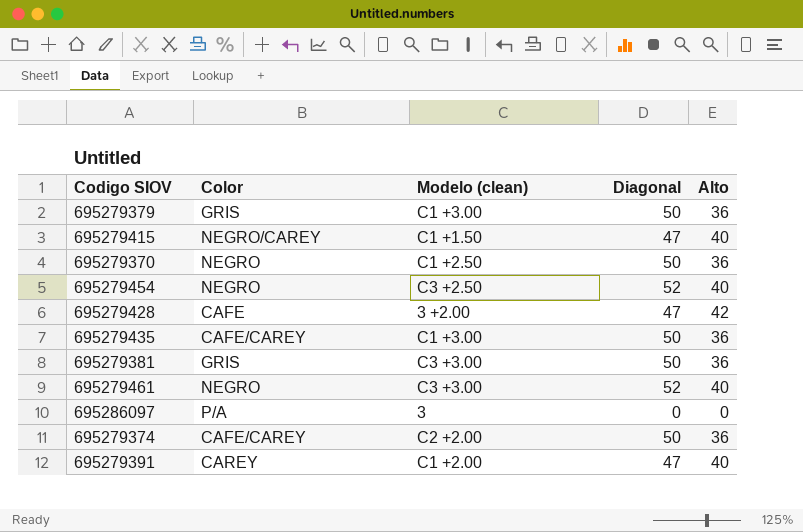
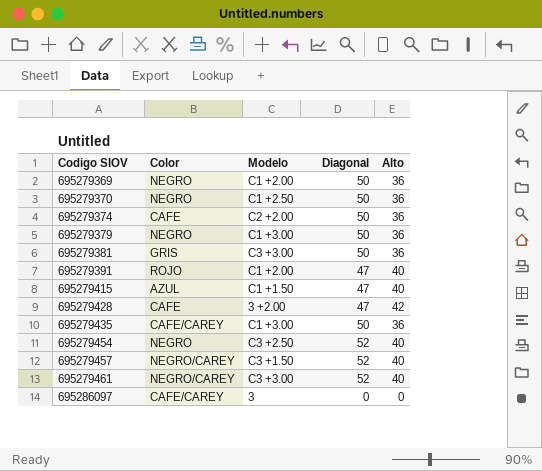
row order: none -> Codigo SIOV ascending
column name: Modelo (clean) -> Modelo
row 695279369: none -> NEGRO | C1 +2.00 | 50 | 36
695279374 | Color: CAFE/CAREY -> CAFE
695279379 | Color: GRIS -> NEGRO
695279391 | Color: CAREY -> ROJO
695279415 | Color: NEGRO/CAREY -> AZUL
row 695279457: none -> NEGRO/CAREY | C3 +1.50 | 52 | 40
695279461 | Color: NEGRO -> NEGRO/CAREY
695286097 | Color: P/A -> CAFE/CAREY

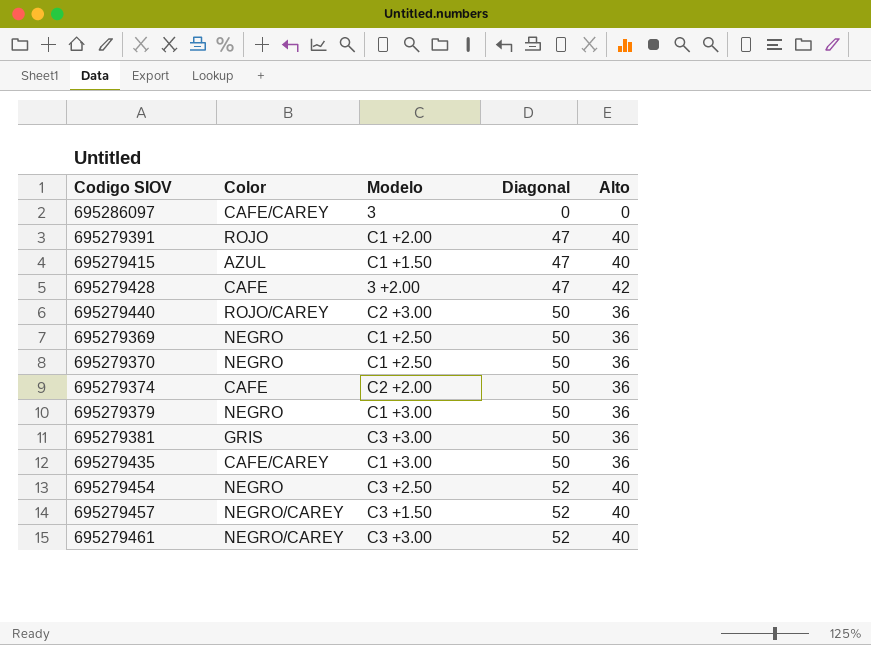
row order: Codigo SIOV ascending -> Diagonal ascending
row 695279440: none -> ROJO/CAREY | C2 +3.00 | 50 | 36
695279369 | Modelo: C1 +2.00 -> C1 +2.50

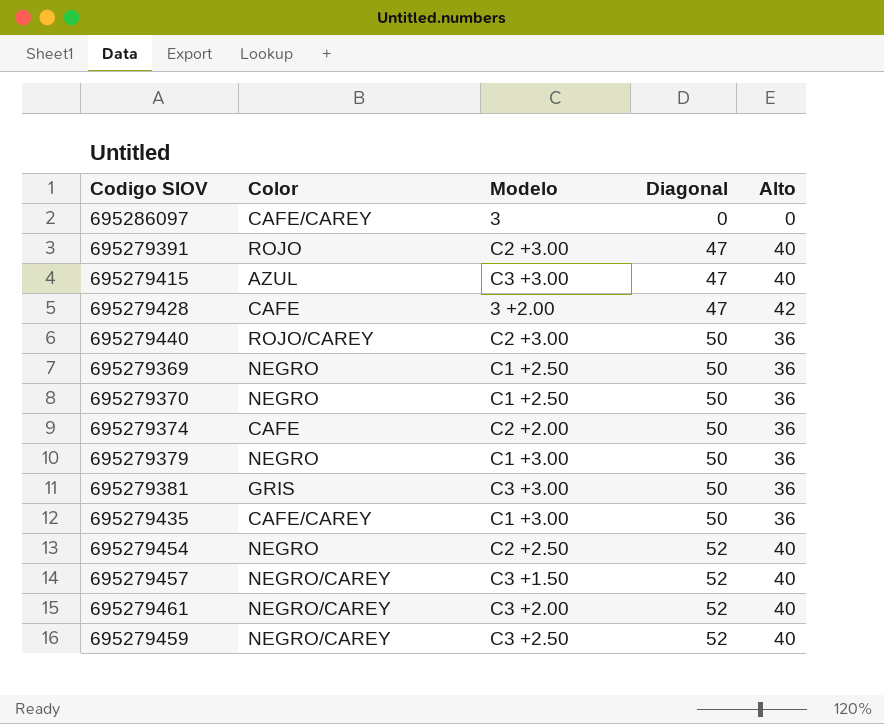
695279391 | Modelo: C1 +2.00 -> C2 +3.00
695279415 | Modelo: C1 +1.50 -> C3 +3.00
695279454 | Modelo: C3 +2.50 -> C2 +2.50
695279461 | Modelo: C3 +3.00 -> C3 +2.00
row 695279459: none -> NEGRO/CAREY | C3 +2.50 | 52 | 40

